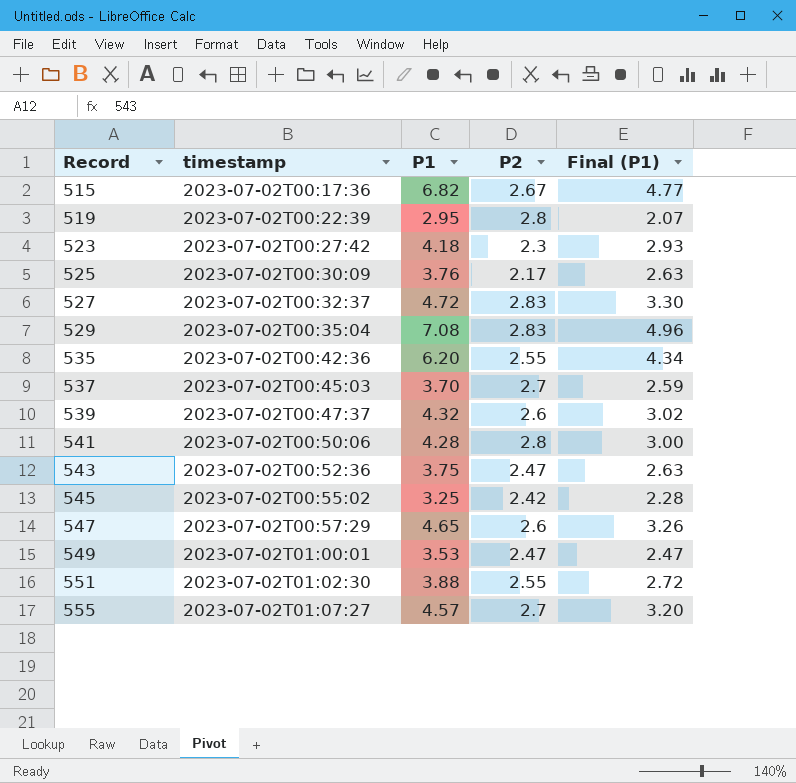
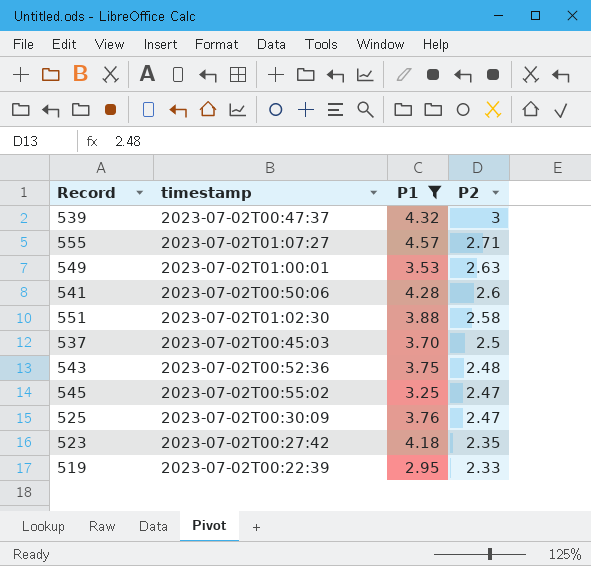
filter: none -> P1 <= 4.57
row order: Record ascending -> P2 descending
column Final (P1) | formula: [P1] * 0.7 -> none
539 | P2: 2.6 -> 3
555 | P2: 2.7 -> 2.71
549 | P2: 2.47 -> 2.63
541 | P2: 2.8 -> 2.6
551 | P2: 2.55 -> 2.58
537 | P2: 2.7 -> 2.5
543 | P2: 2.47 -> 2.48
545 | P2: 2.42 -> 2.47
525 | P2: 2.17 -> 2.47
523 | P2: 2.3 -> 2.35
519 | P2: 2.8 -> 2.33

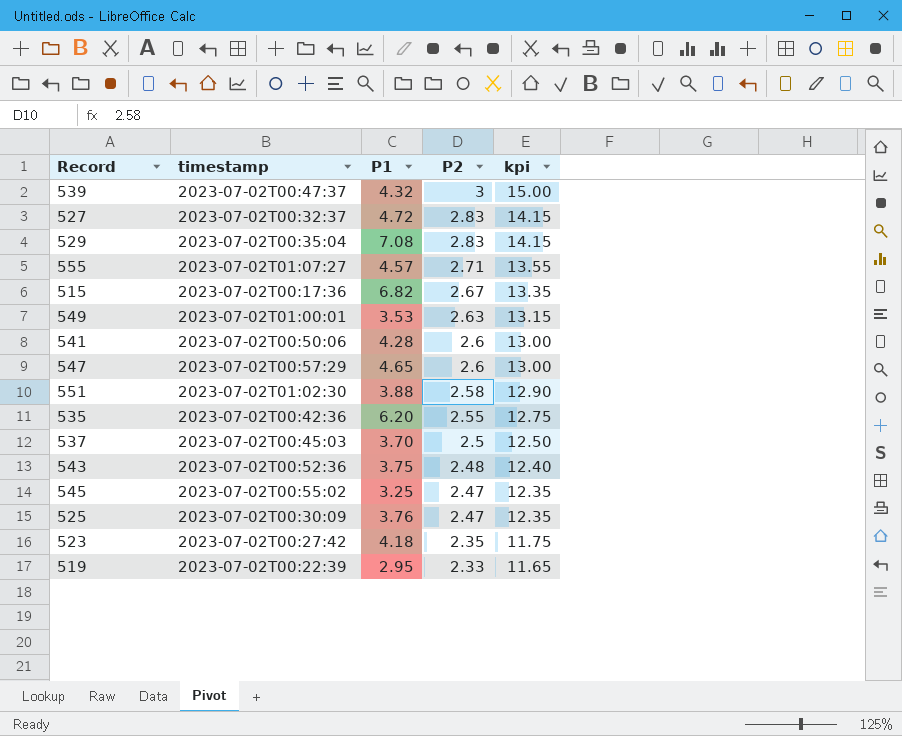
filter: P1 <= 4.57 -> none
column kpi | formula: none -> [P2] * 5

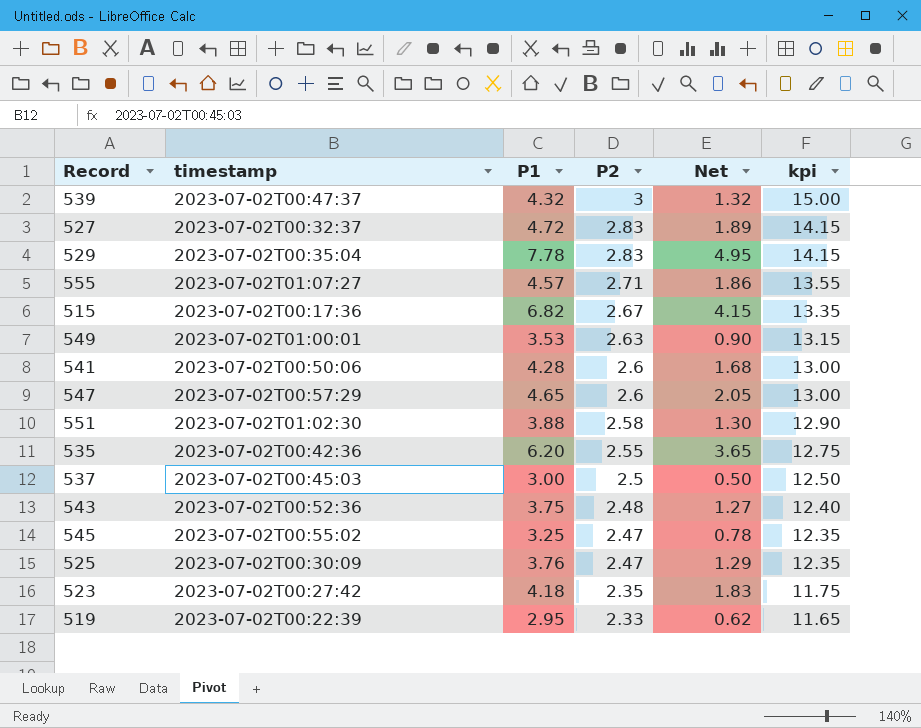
column Net | formula: none -> [P1] - [P2]
529 | P1: 7.08 -> 7.78
537 | P1: 3.70 -> 3.00

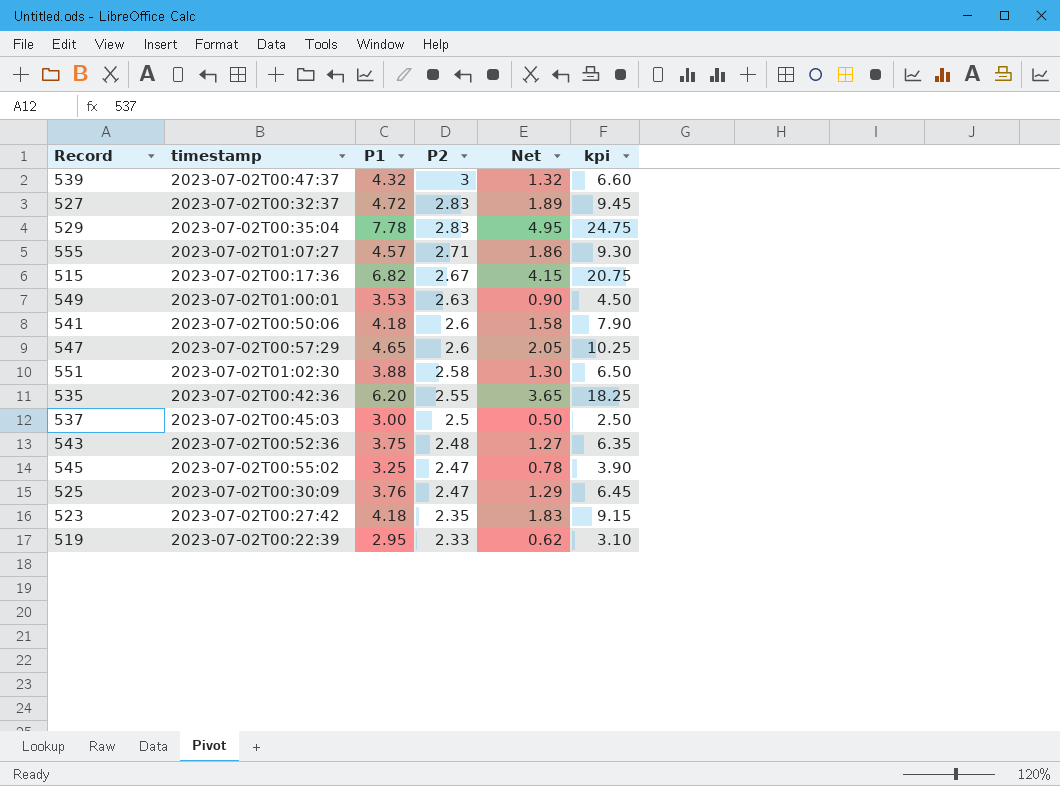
column kpi | formula: [P2] * 5 -> [Net] * 5
541 | P1: 4.28 -> 4.18
541 | Net: 1.68 -> 1.58

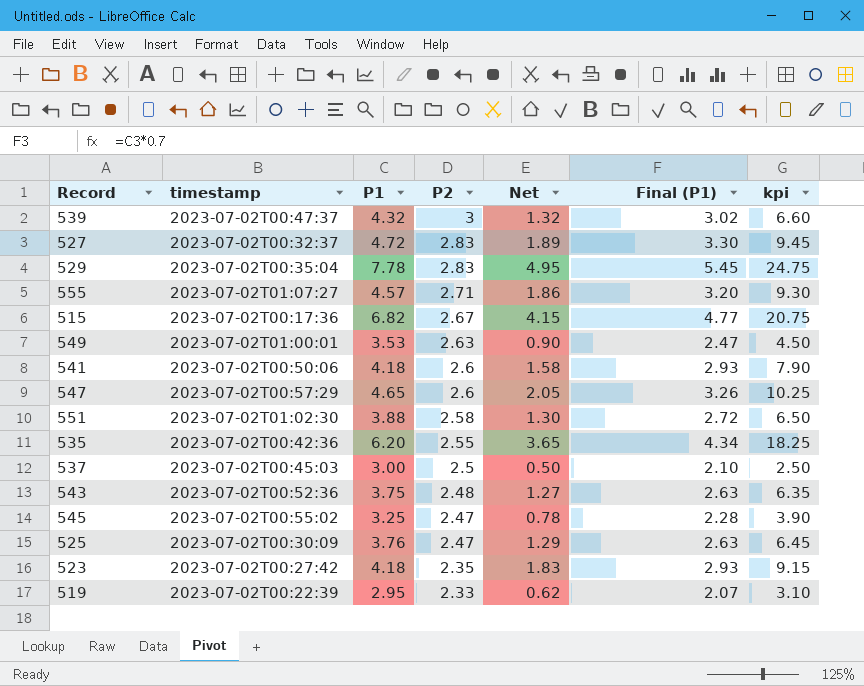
column Final (P1) | formula: none -> [P1] * 0.7

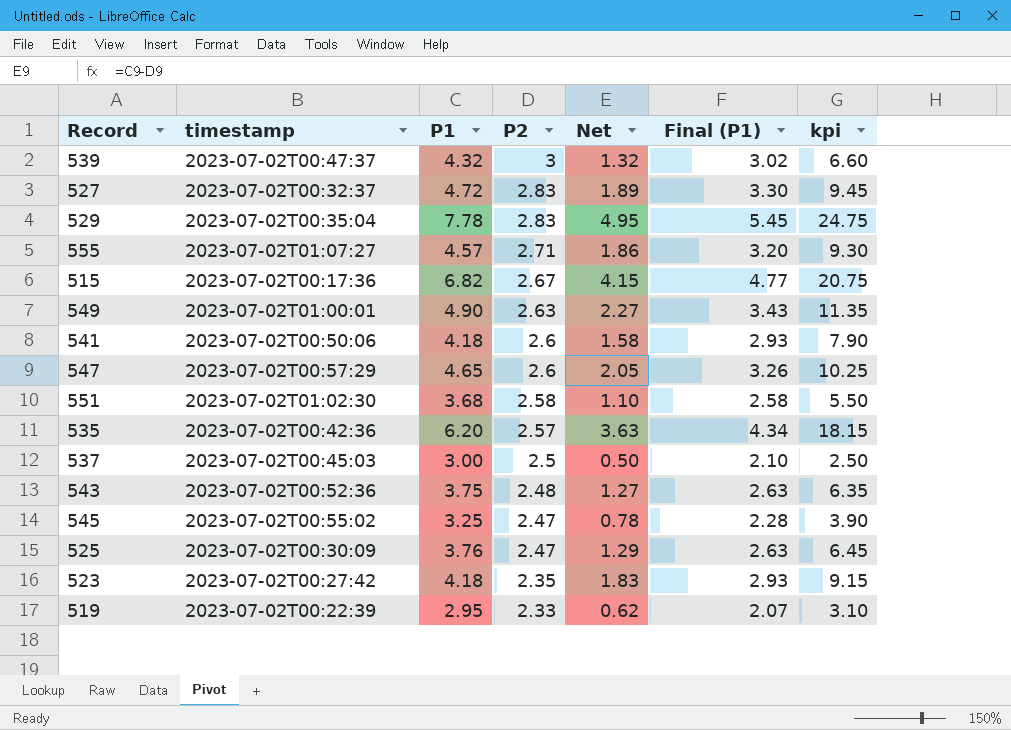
549 | P1: 3.53 -> 4.90
549 | Net: 0.90 -> 2.27
549 | Final (P1): 2.47 -> 3.43
549 | kpi: 4.50 -> 11.35
551 | P1: 3.88 -> 3.68
551 | Net: 1.30 -> 1.10
551 | Final (P1): 2.72 -> 2.58
551 | kpi: 6.50 -> 5.50
535 | P2: 2.55 -> 2.57
535 | Net: 3.65 -> 3.63
535 | kpi: 18.25 -> 18.15

